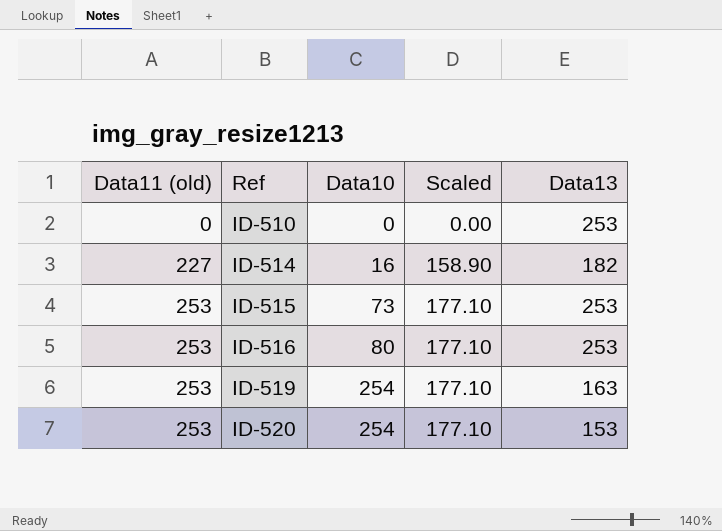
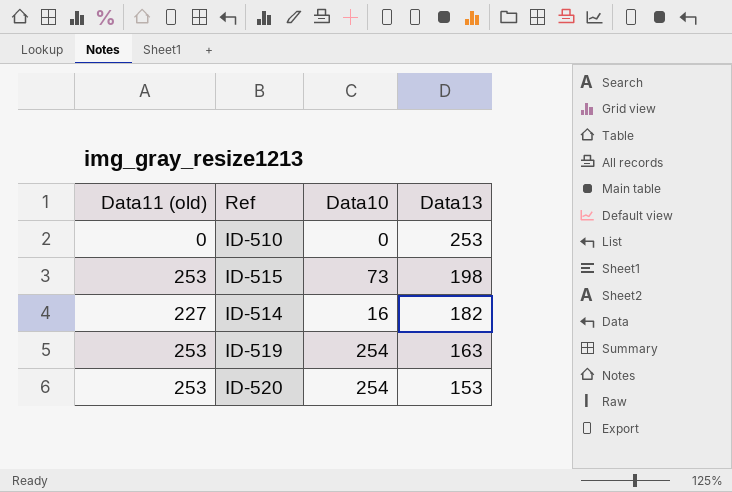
row order: Data11 (old) ascending -> Data13 descending
column Scaled | formula: [Data11 (old)] * 0.7 -> none
row ID-516: 253 | 80 | 177.10 | 253 -> none
ID-515 | Data13: 253 -> 198

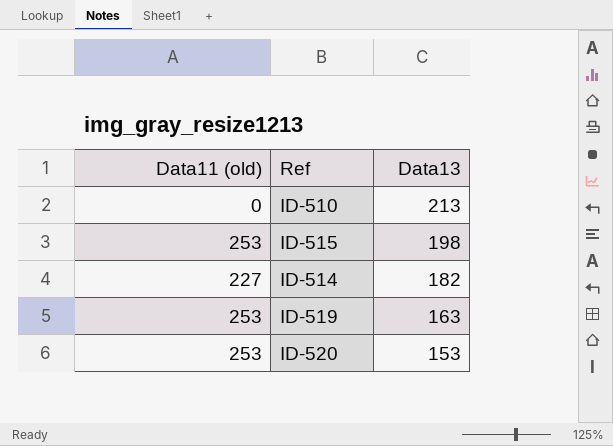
column Data10 | position: 3 -> none
ID-510 | Data13: 253 -> 213

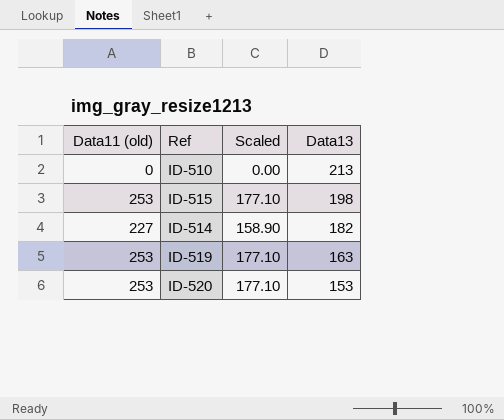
column Scaled | formula: none -> [Data11 (old)] * 0.7

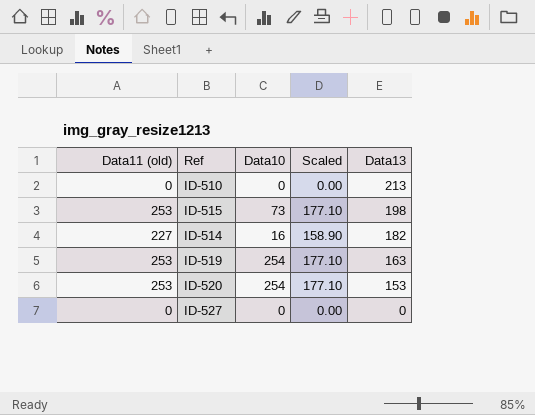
column Data10 | position: none -> 3
row ID-527: none -> 0 | 0 | 0.00 | 0

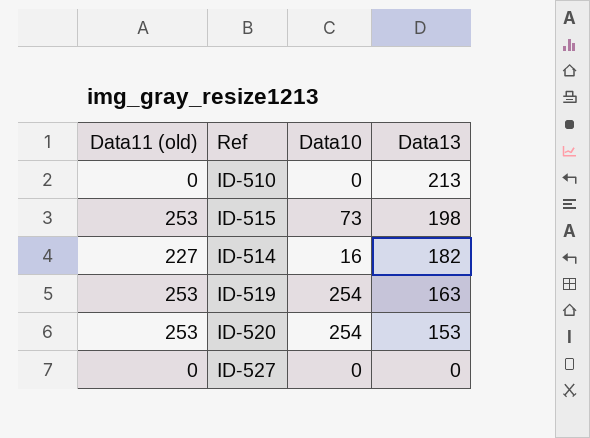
column Scaled | formula: [Data11 (old)] * 0.7 -> none

